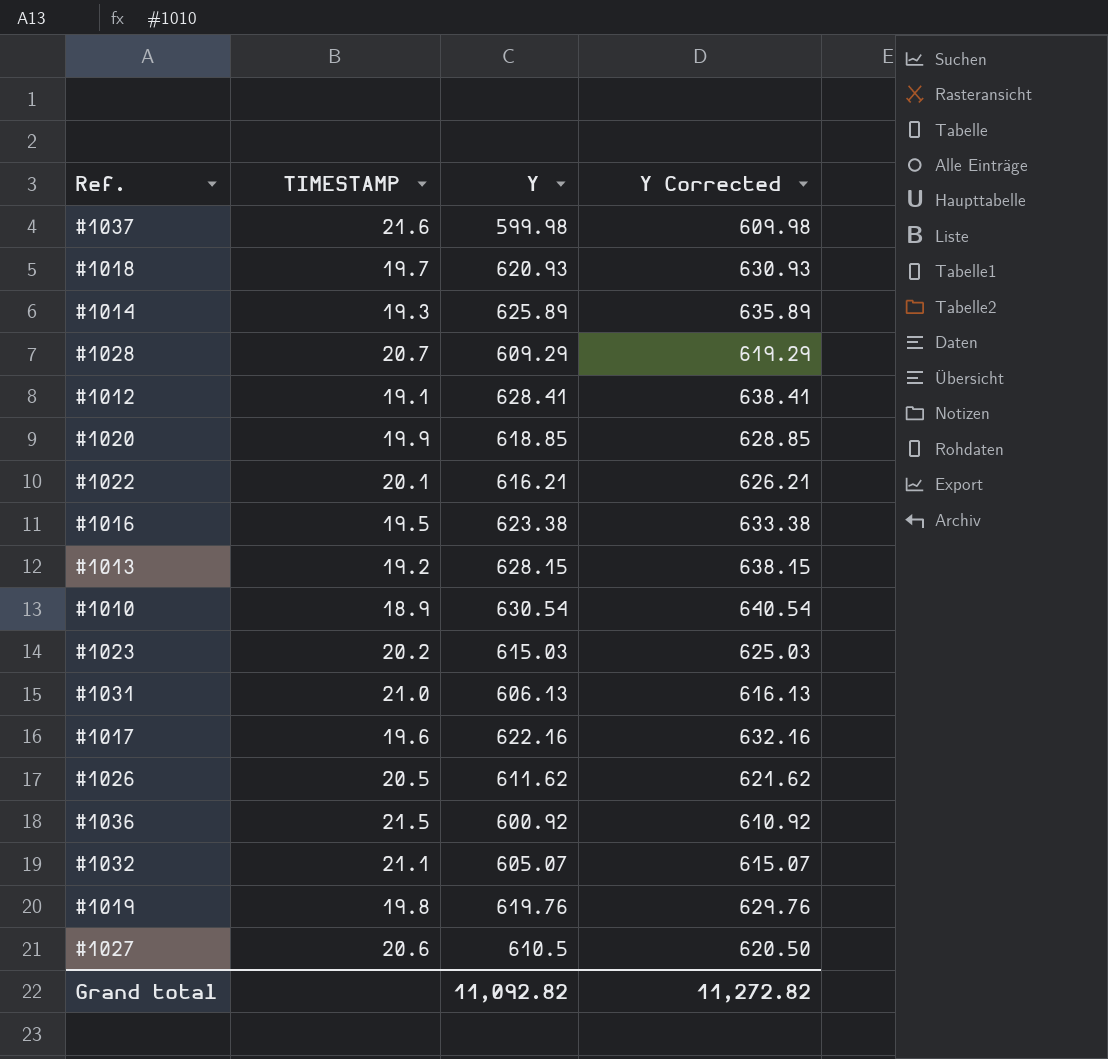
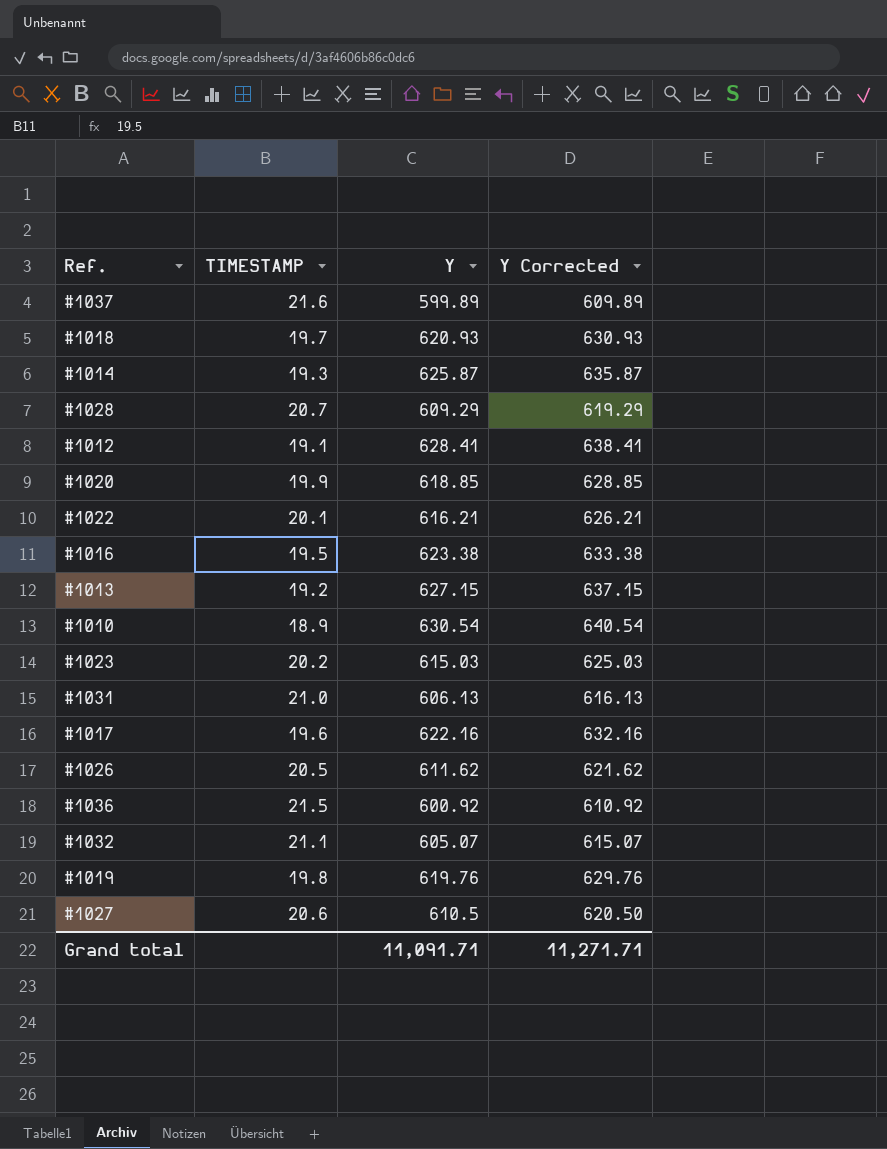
#1037 | Y: 599.98 -> 599.89
#1037 | Y Corrected: 609.98 -> 609.89
#1014 | Y: 625.89 -> 625.87
#1014 | Y Corrected: 635.89 -> 635.87
#1013 | Y: 628.15 -> 627.15
#1013 | Y Corrected: 638.15 -> 637.15
Grand total | Y: 11,092.82 -> 11,091.71
Grand total | Y Corrected: 11,272.82 -> 11,271.71

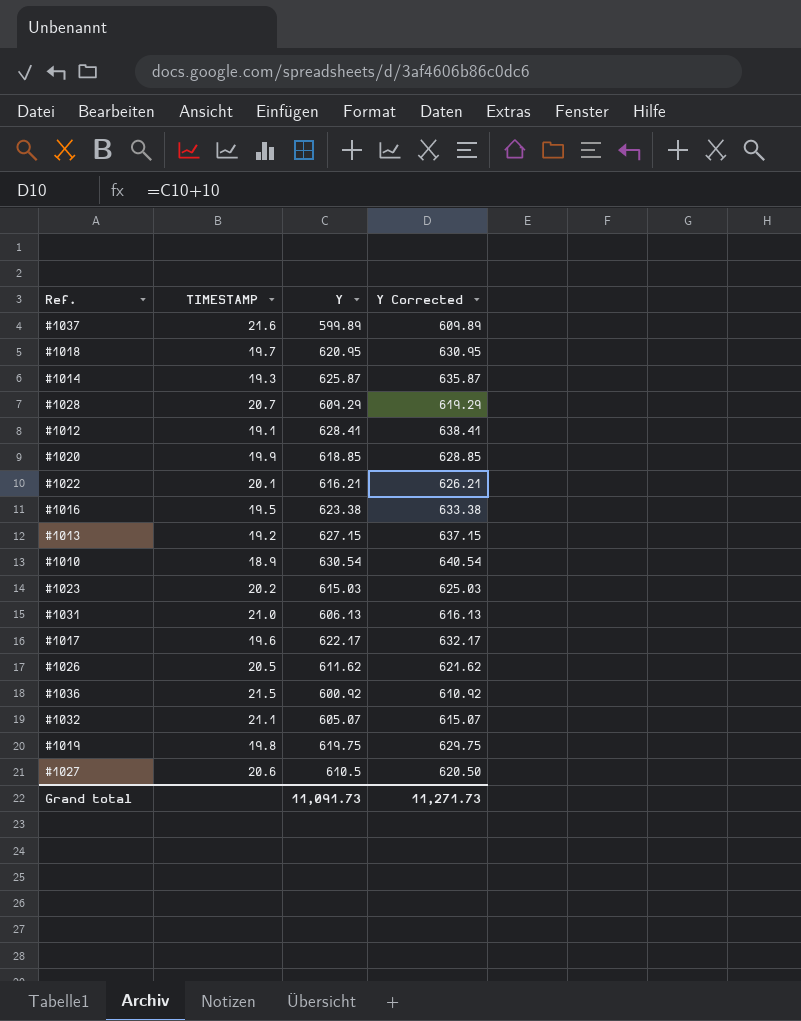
#1018 | Y: 620.93 -> 620.95
#1018 | Y Corrected: 630.93 -> 630.95
#1017 | Y: 622.16 -> 622.17
#1017 | Y Corrected: 632.16 -> 632.17
#1019 | Y: 619.76 -> 619.75
#1019 | Y Corrected: 629.76 -> 629.75
Grand total | Y: 11,091.71 -> 11,091.73
Grand total | Y Corrected: 11,271.71 -> 11,271.73

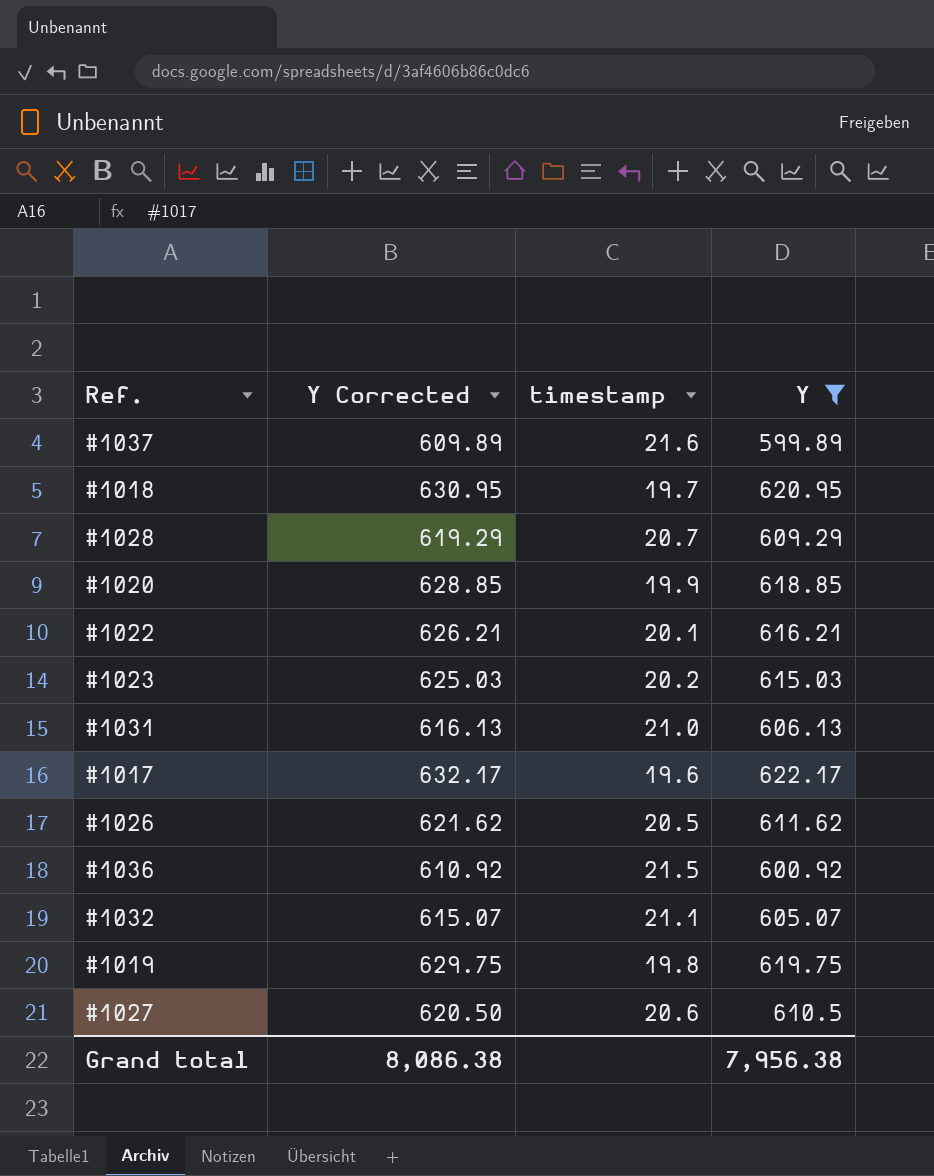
filter: none -> Y <= 622.17
column Y Corrected | position: 4 -> 2
column name: TIMESTAMP -> timestamp
Grand total | Y Corrected: 11,271.73 -> 8,086.38
Grand total | Y: 11,091.73 -> 7,956.38

